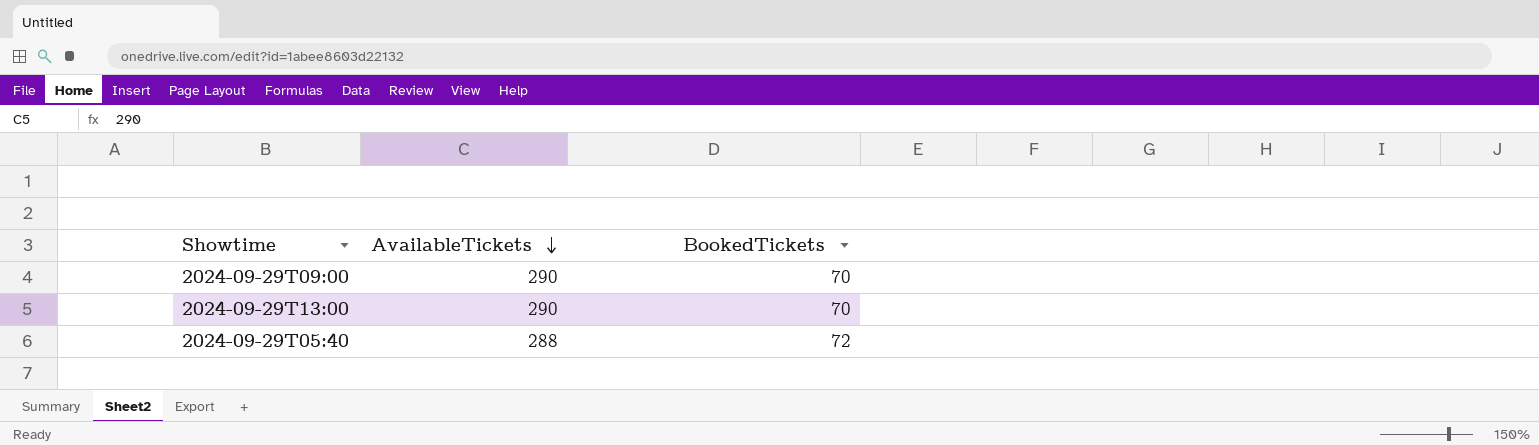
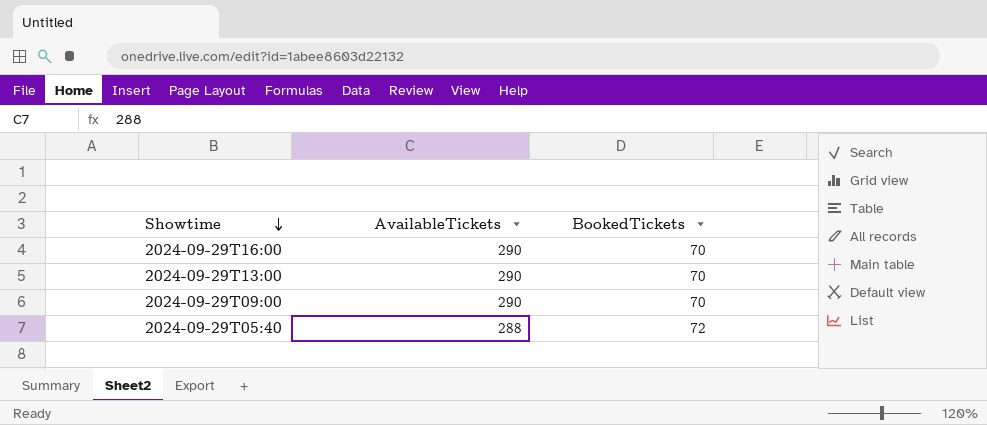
row order: AvailableTickets descending -> Showtime descending
row 2024-09-29T16:00: none -> 290 | 70

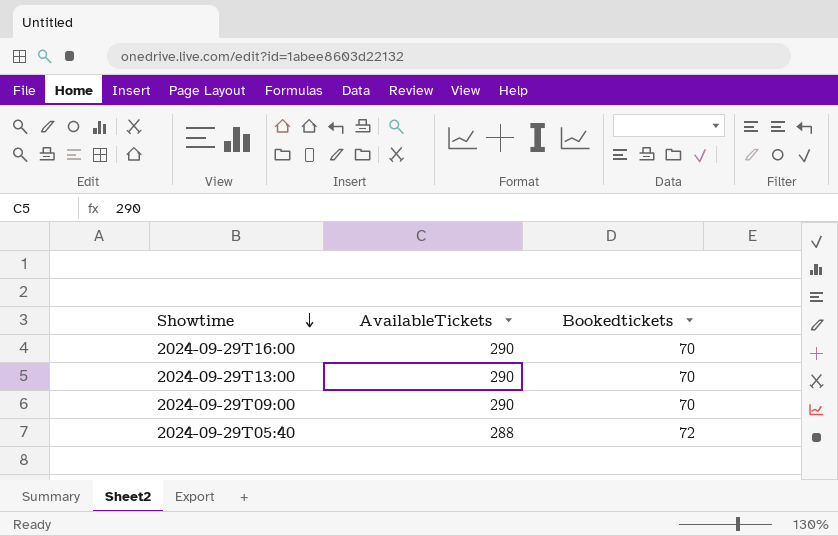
column name: BookedTickets -> Bookedtickets

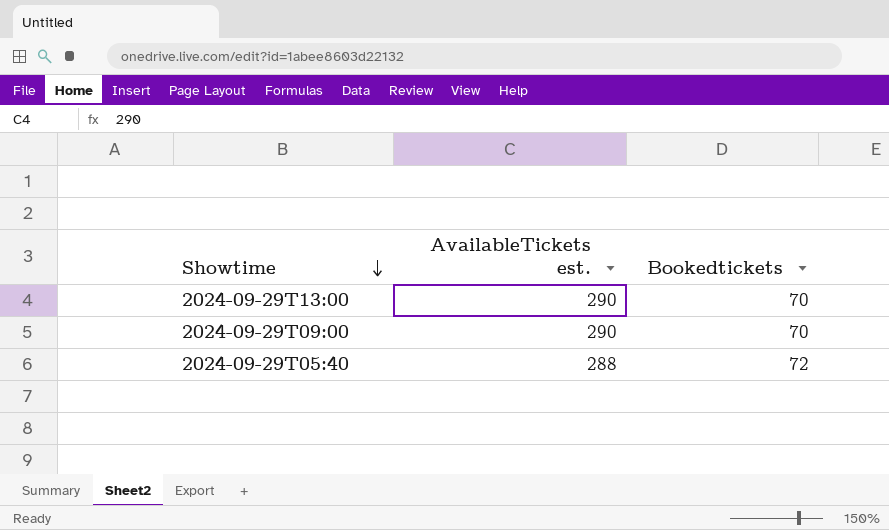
column name: AvailableTickets -> AvailableTickets est.
row 2024-09-29T16:00: 290 | 70 -> none

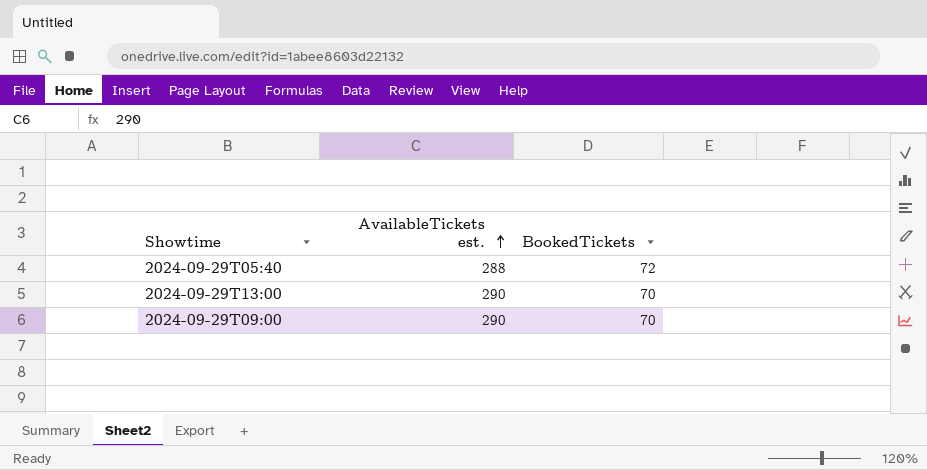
row order: Showtime descending -> AvailableTickets est. ascending
column name: Bookedtickets -> BookedTickets

